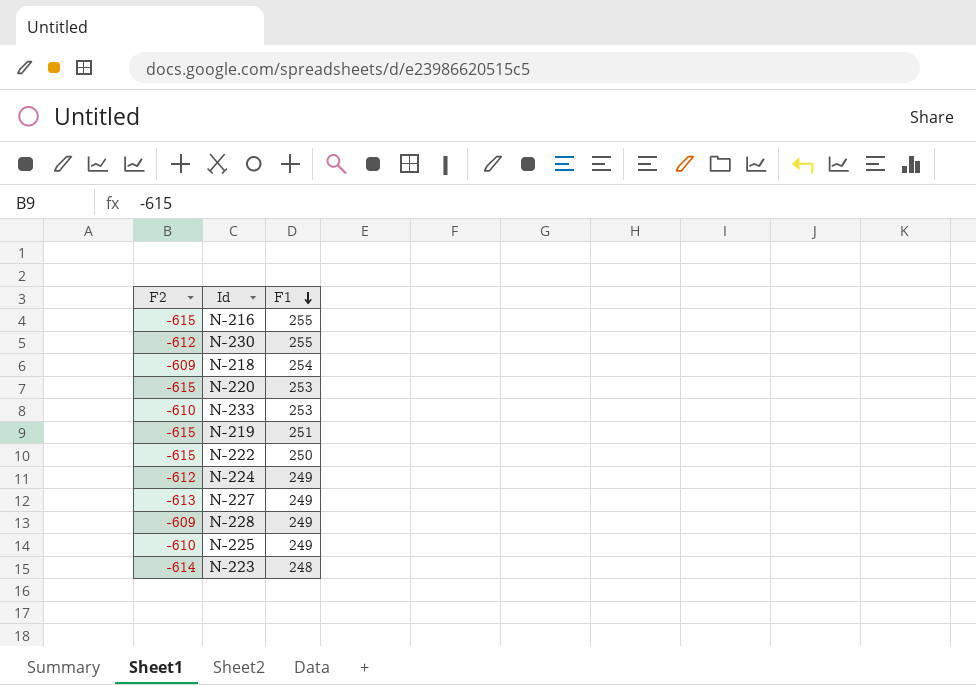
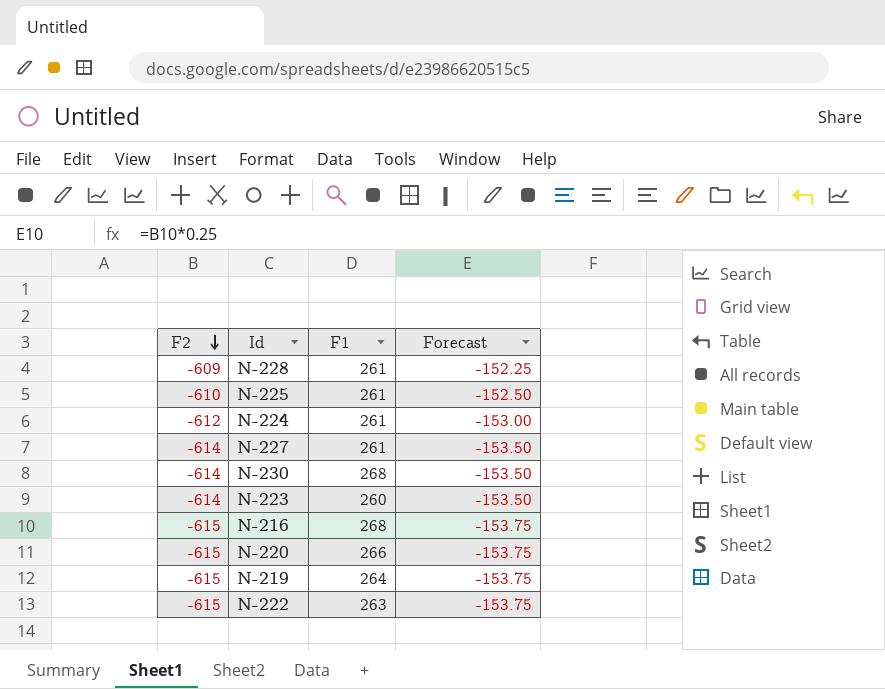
row order: F1 descending -> F2 descending
column Forecast | formula: none -> [F2] * 0.25
row N-218: -609 | 254 -> none
row N-233: -610 | 253 -> none
N-228 | F1: 249 -> 261
N-225 | F1: 249 -> 261
N-224 | F1: 249 -> 261
N-227 | F2: -613 -> -614
N-227 | F1: 249 -> 261
N-230 | F2: -612 -> -614
N-230 | F1: 255 -> 268
N-223 | F1: 248 -> 260
N-216 | F1: 255 -> 268
N-220 | F1: 253 -> 266
N-219 | F1: 251 -> 264
N-222 | F1: 250 -> 263

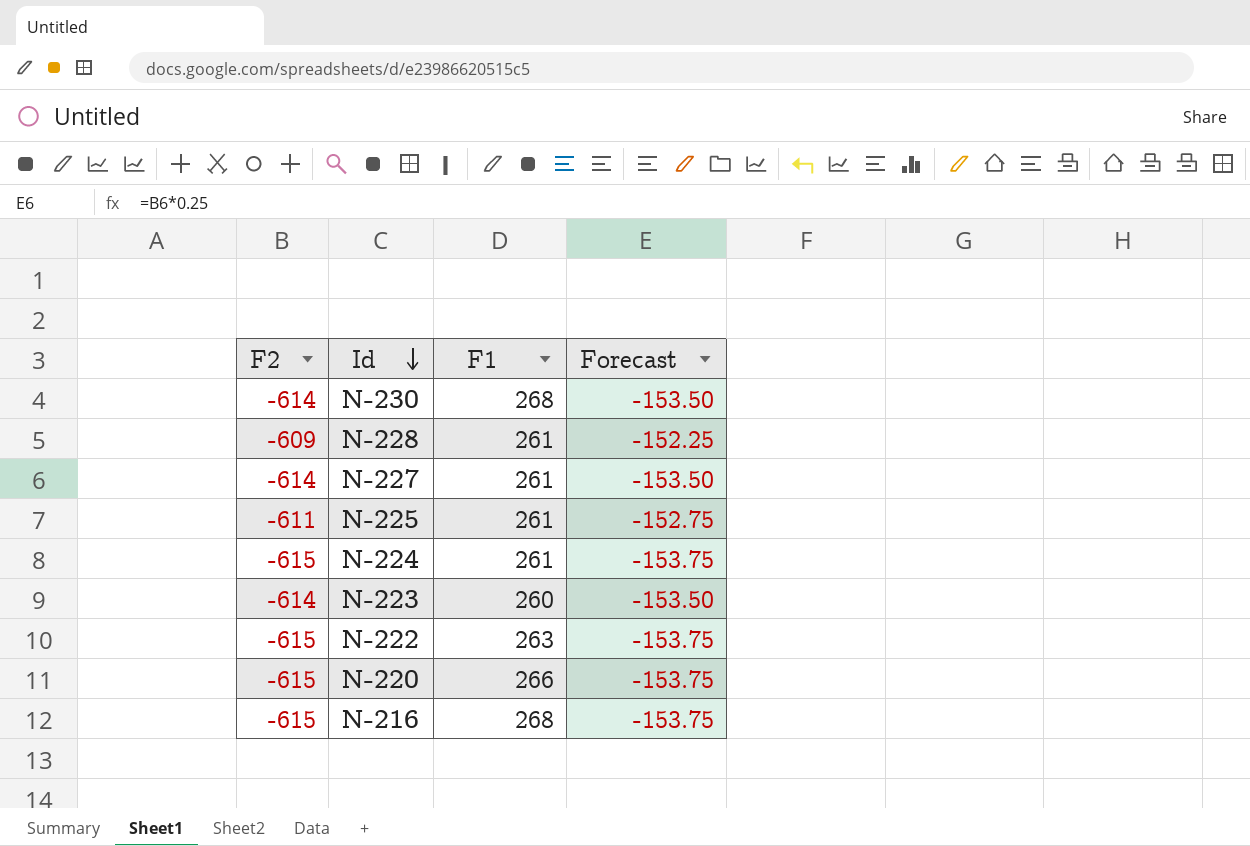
row order: F2 descending -> Id descending
row N-219: -615 | 264 | -153.75 -> none
N-225 | F2: -610 -> -611
N-225 | Forecast: -152.50 -> -152.75
N-224 | F2: -612 -> -615
N-224 | Forecast: -153.00 -> -153.75

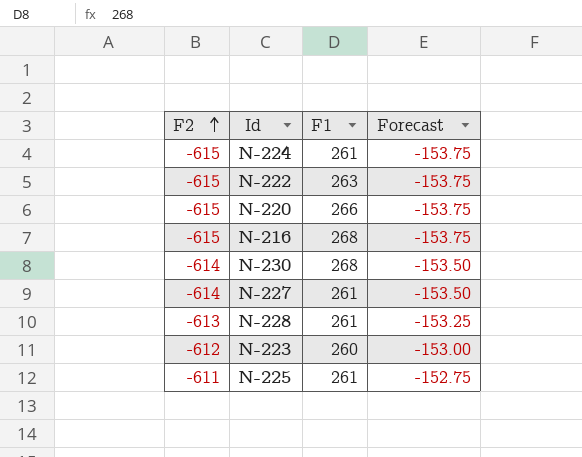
row order: Id descending -> F2 ascending
N-228 | F2: -609 -> -613
N-228 | Forecast: -152.25 -> -153.25
N-223 | F2: -614 -> -612
N-223 | Forecast: -153.50 -> -153.00

